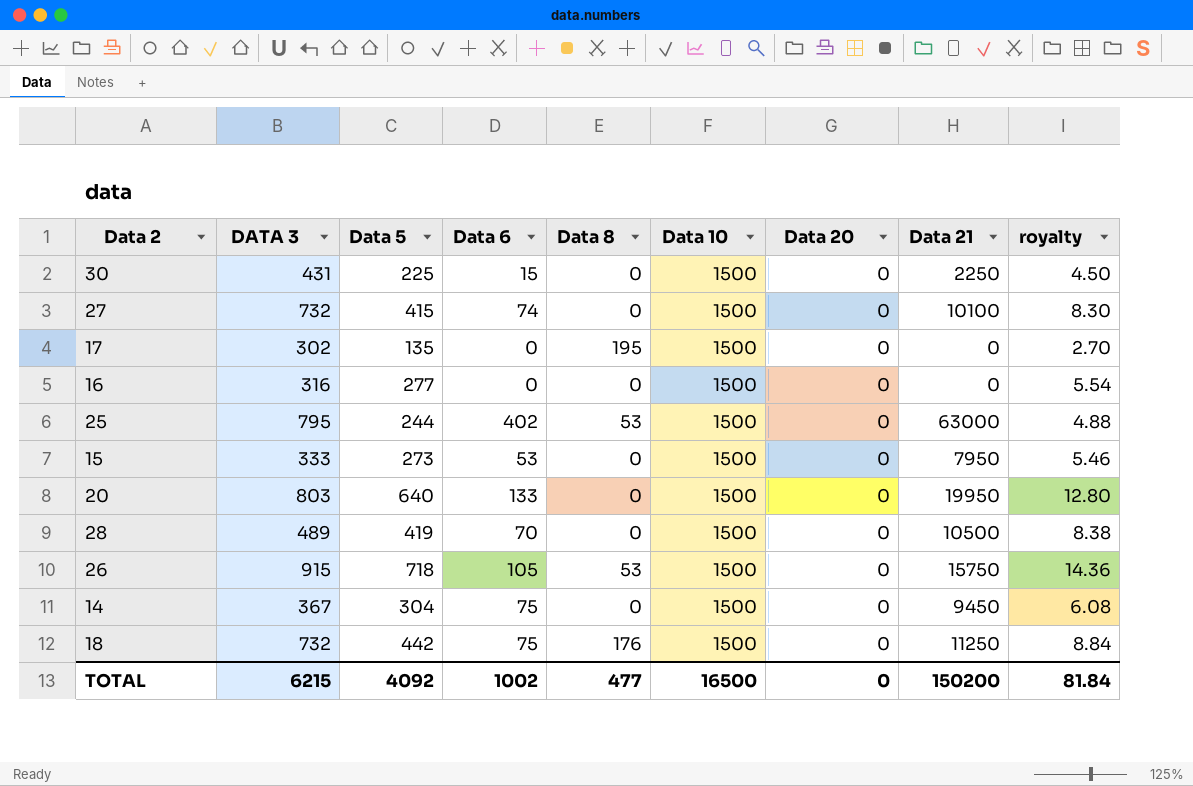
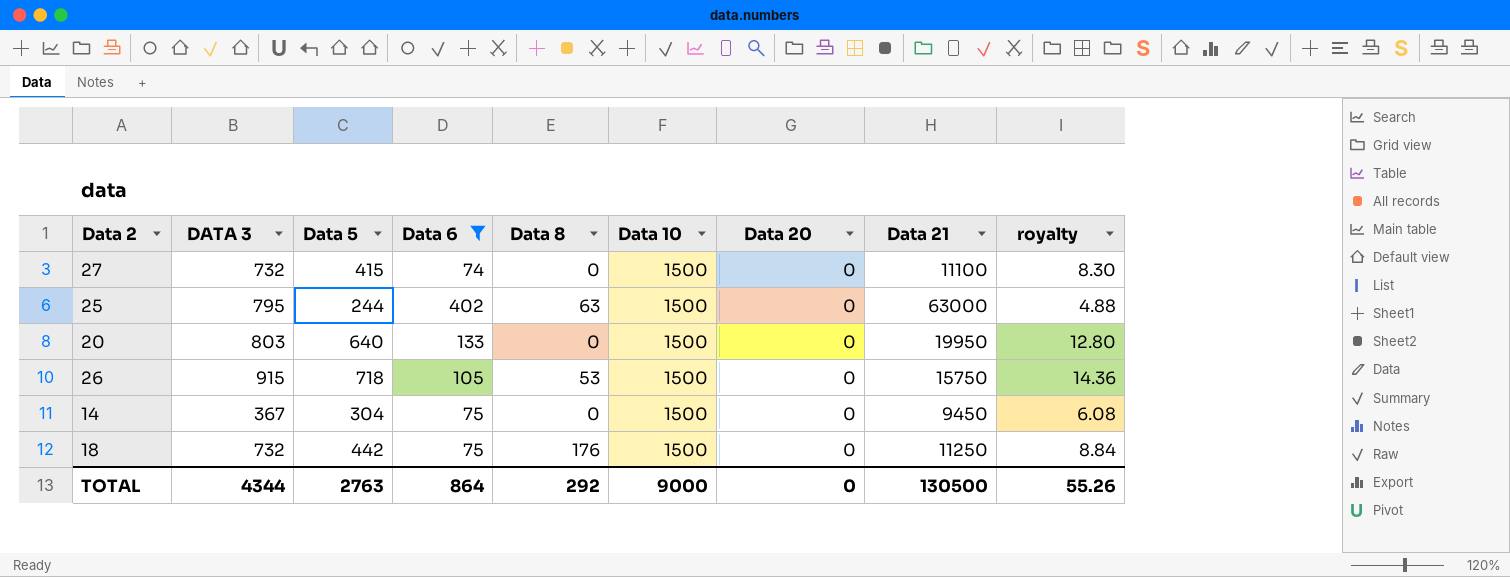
filter: none -> Data 6 >= 74
27 | Data 21: 10100 -> 11100
25 | Data 8: 53 -> 63
TOTAL | DATA 3: 6215 -> 4344
TOTAL | Data 5: 4092 -> 2763
TOTAL | Data 6: 1002 -> 864
TOTAL | Data 8: 477 -> 292
TOTAL | Data 10: 16500 -> 9000
TOTAL | Data 21: 150200 -> 130500
TOTAL | royalty: 81.84 -> 55.26

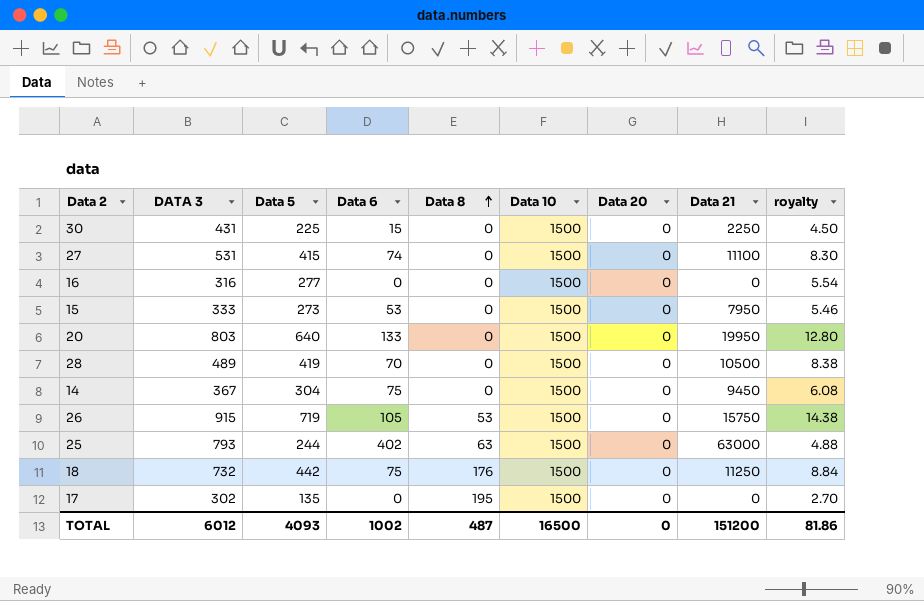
filter: Data 6 >= 74 -> none
row order: none -> Data 8 ascending
27 | DATA 3: 732 -> 531
26 | Data 5: 718 -> 719
26 | royalty: 14.36 -> 14.38
25 | DATA 3: 795 -> 793
TOTAL | DATA 3: 4344 -> 6012
TOTAL | Data 5: 2763 -> 4093
TOTAL | Data 6: 864 -> 1002
TOTAL | Data 8: 292 -> 487
TOTAL | Data 10: 9000 -> 16500
TOTAL | Data 21: 130500 -> 151200
TOTAL | royalty: 55.26 -> 81.86

